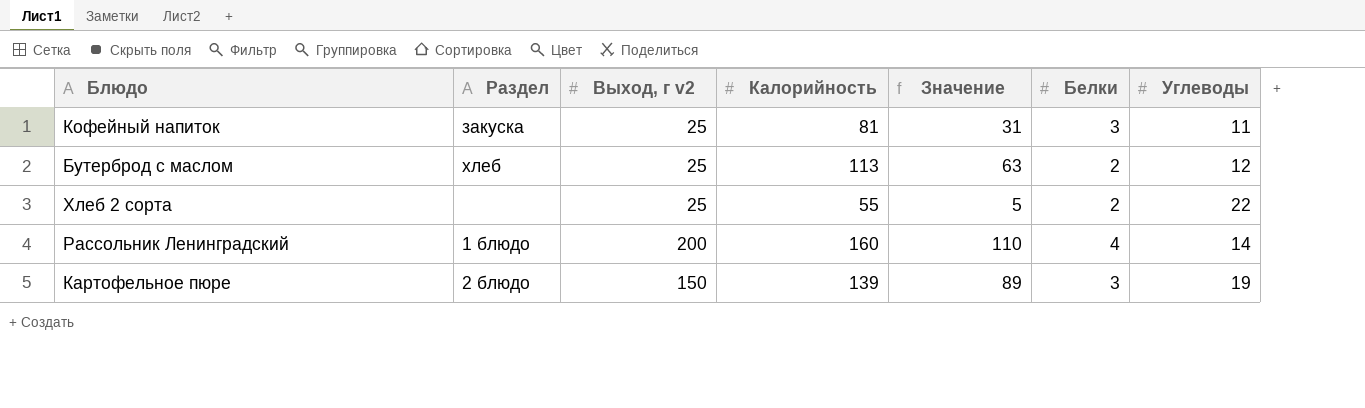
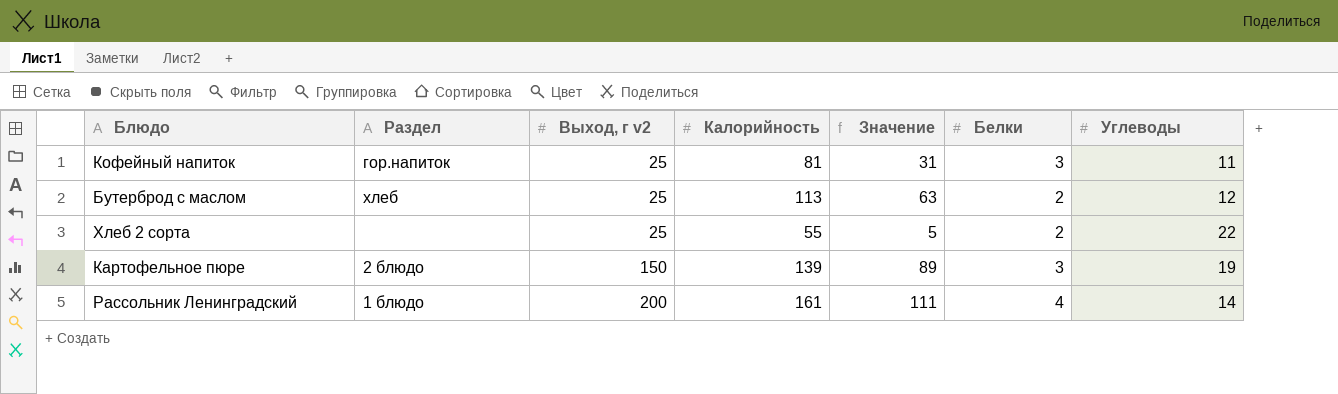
row order: none -> Выход, г v2 ascending
Кофейный напиток | Раздел: закуска -> гор.напиток
Рассольник Ленинградский | Калорийность: 160 -> 161
Рассольник Ленинградский | Значение: 110 -> 111

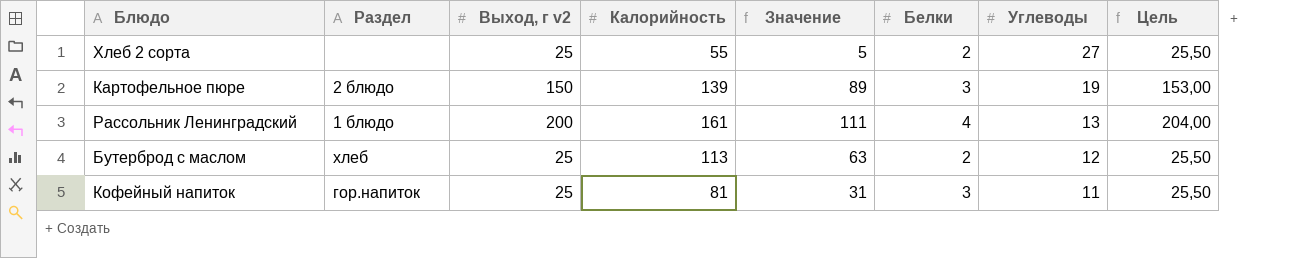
row order: Выход, г v2 ascending -> Углеводы descending
column Цель | formula: none -> [Выход, г v2] * 1,02
Хлеб 2 сорта | Углеводы: 22 -> 27
Рассольник Ленинградский | Углеводы: 14 -> 13

